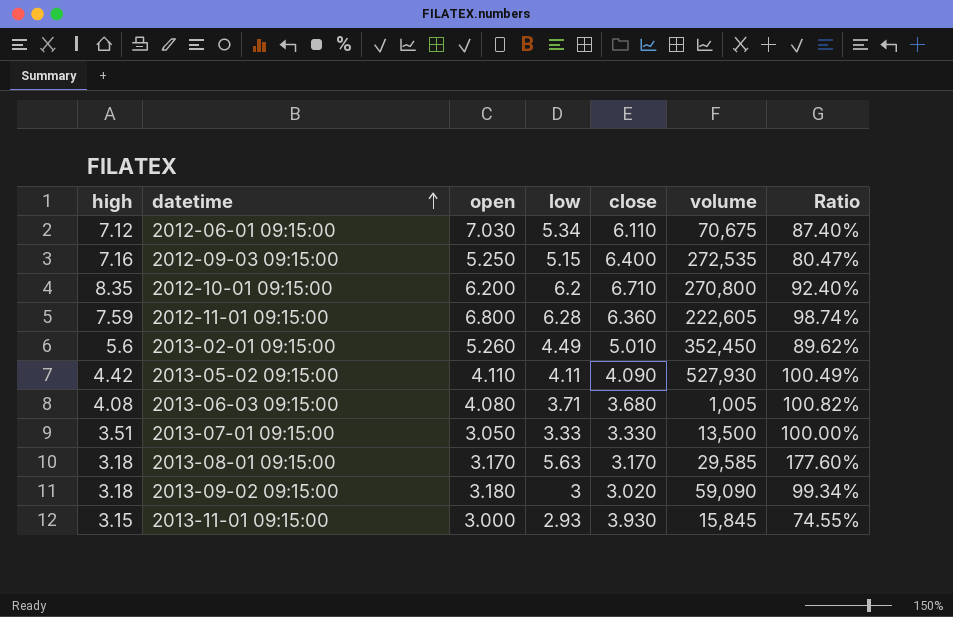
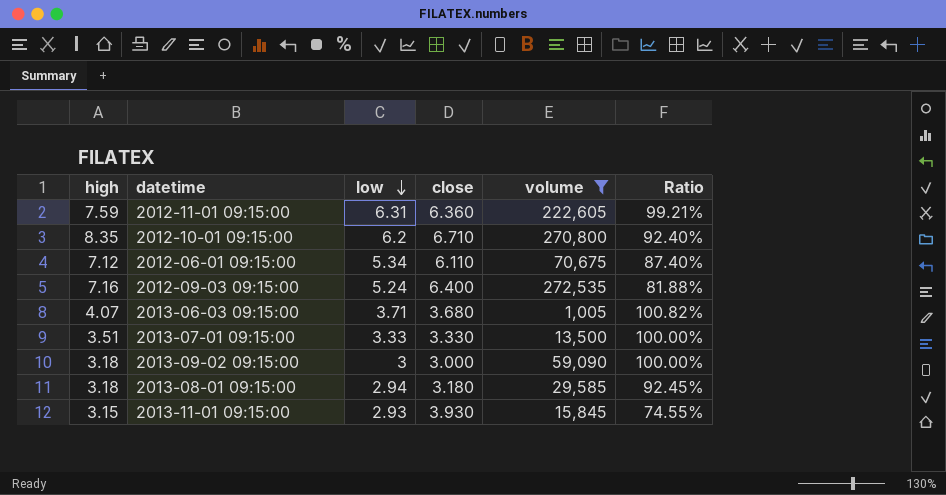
filter: none -> volume <= 272,535
row order: datetime ascending -> low descending
column open | position: 3 -> none
2012-11-01 09:15:00 | low: 6.28 -> 6.31
2012-11-01 09:15:00 | Ratio: 98.74% -> 99.21%
2012-09-03 09:15:00 | low: 5.15 -> 5.24
2012-09-03 09:15:00 | Ratio: 80.47% -> 81.88%
2013-06-03 09:15:00 | high: 4.08 -> 4.07
2013-09-02 09:15:00 | close: 3.020 -> 3.000
2013-09-02 09:15:00 | Ratio: 99.34% -> 100.00%
2013-08-01 09:15:00 | low: 5.63 -> 2.94
2013-08-01 09:15:00 | close: 3.170 -> 3.180
2013-08-01 09:15:00 | Ratio: 177.60% -> 92.45%

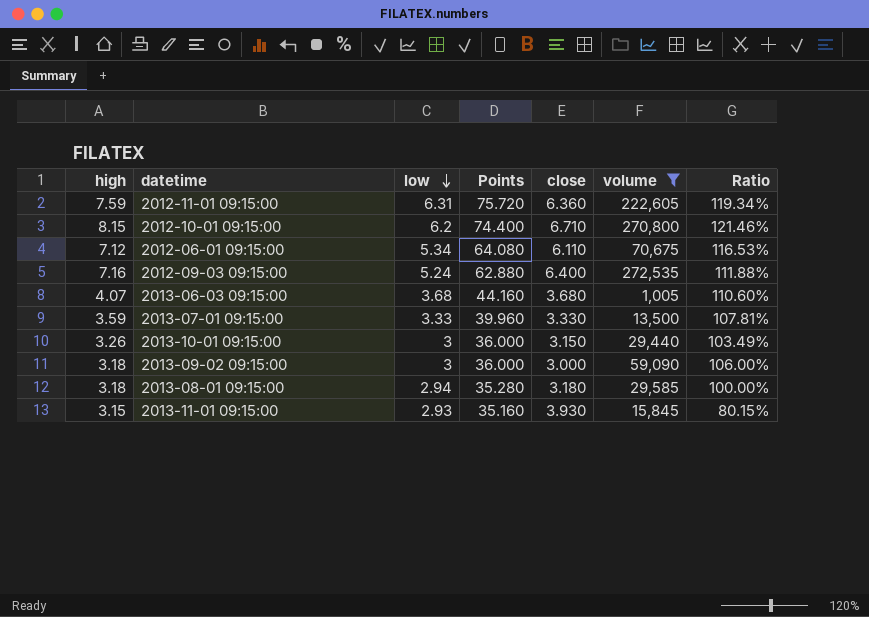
column Points | formula: none -> [low] * 12
column Ratio | formula: [low] / [close] -> [high] / [close]
2012-10-01 09:15:00 | high: 8.35 -> 8.15
2013-06-03 09:15:00 | low: 3.71 -> 3.68
2013-07-01 09:15:00 | high: 3.51 -> 3.59
row 2013-10-01 09:15:00: none -> 3.26 | 3 | 36.000 | 3.150 | 29,440 | 103.49%

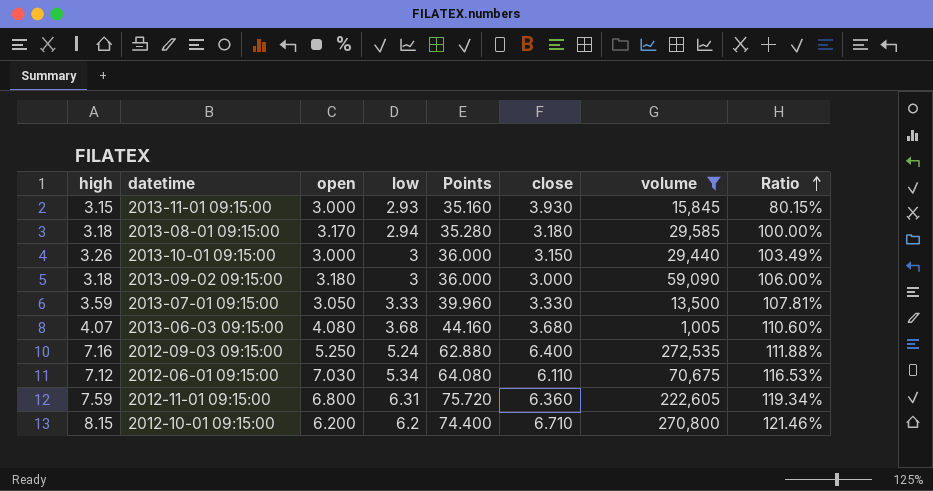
row order: low descending -> Ratio ascending
column open | position: none -> 3

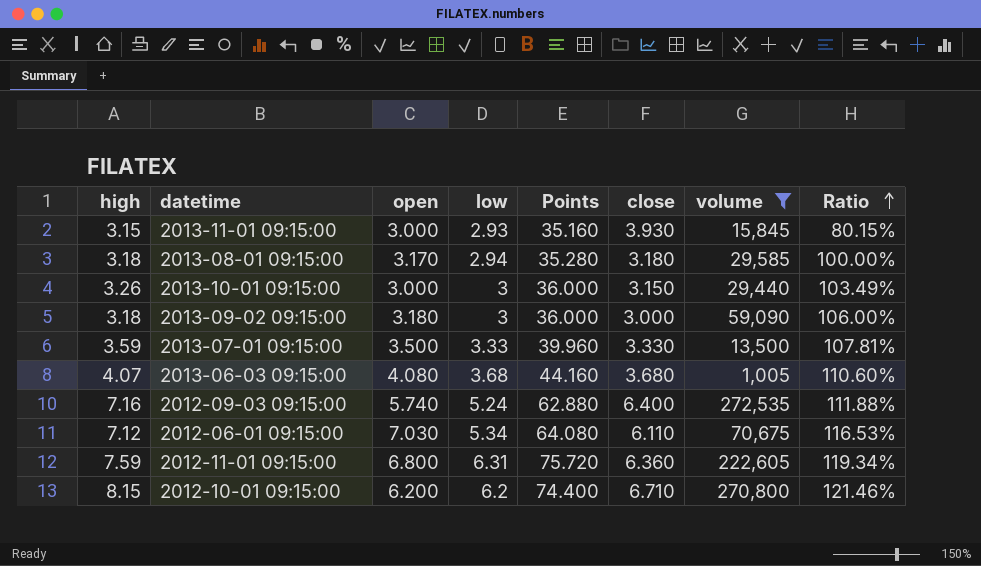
2013-07-01 09:15:00 | open: 3.050 -> 3.500
2012-09-03 09:15:00 | open: 5.250 -> 5.740

